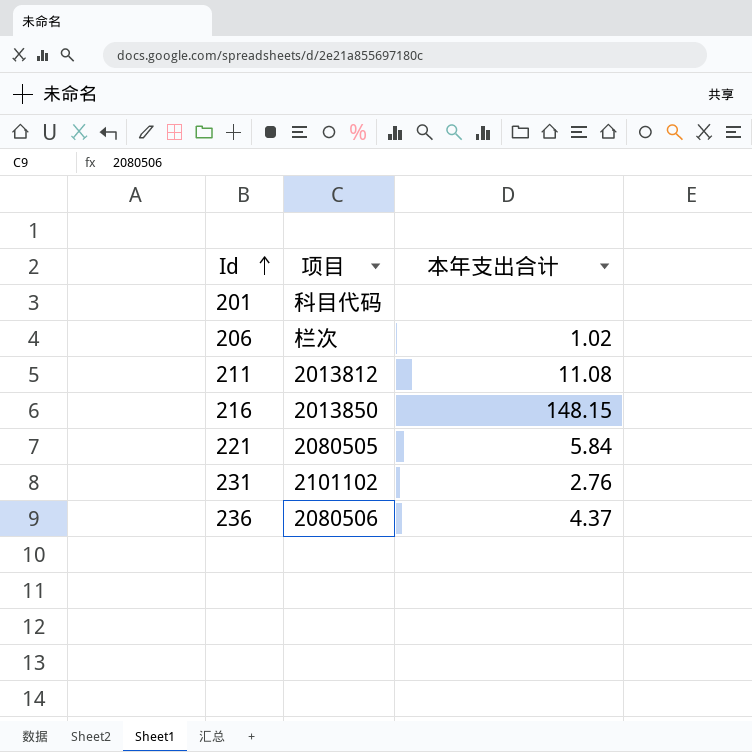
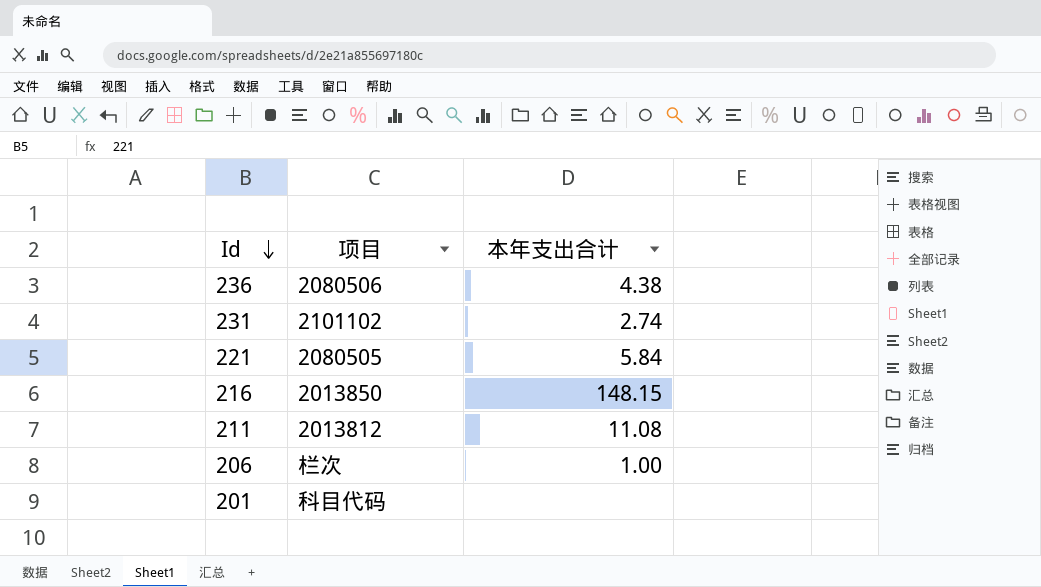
row order: Id ascending -> Id descending
236 | 本年支出合计: 4.37 -> 4.38
231 | 本年支出合计: 2.76 -> 2.74
206 | 本年支出合计: 1.02 -> 1.00

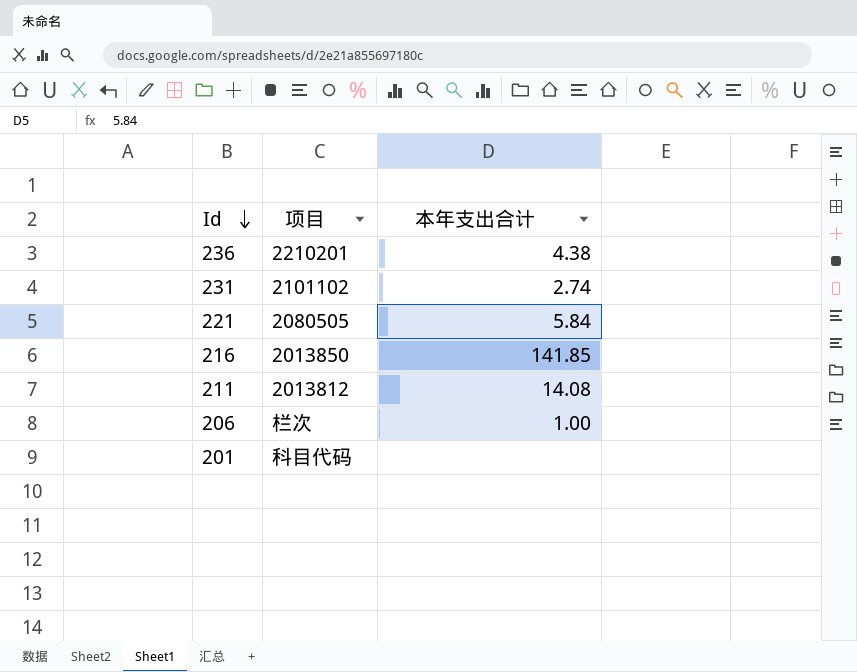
236 | 项目: 2080506 -> 2210201
216 | 本年支出合计: 148.15 -> 141.85
211 | 本年支出合计: 11.08 -> 14.08

